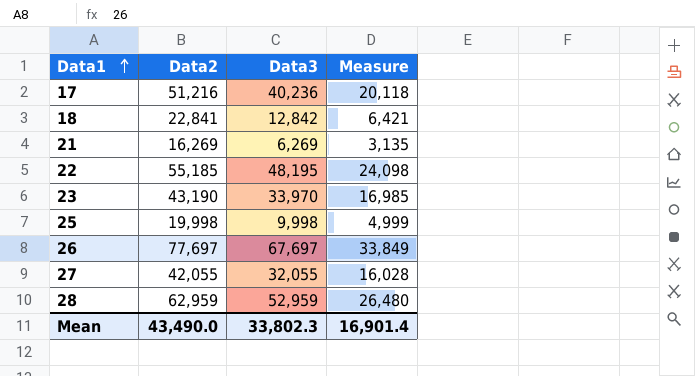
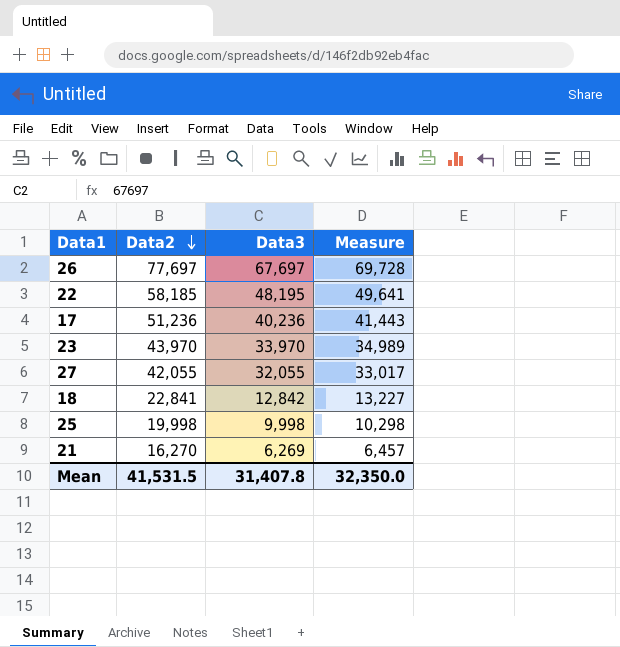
row order: Data1 ascending -> Data2 descending
column Measure | formula: [Data3] * 0.5 -> [Data3] * 1.03
row 28: 62,959 | 52,959 | 26,480 -> none
22 | Data2: 55,185 -> 58,185
17 | Data2: 51,216 -> 51,236
23 | Data2: 43,190 -> 43,970
21 | Data2: 16,269 -> 16,270
Mean | Data2: 43,490.0 -> 41,531.5
Mean | Data3: 33,802.3 -> 31,407.8
Mean | Measure: 16,901.4 -> 32,350.0

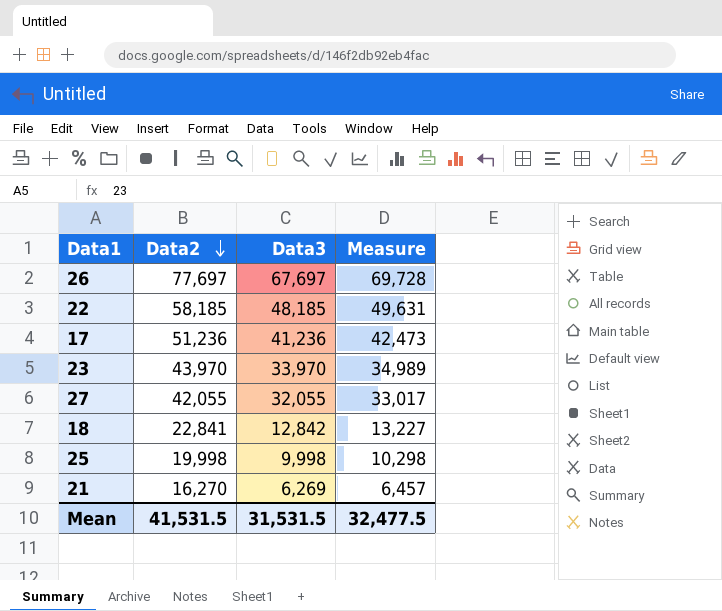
22 | Data3: 48,195 -> 48,185
22 | Measure: 49,641 -> 49,631
17 | Data3: 40,236 -> 41,236
17 | Measure: 41,443 -> 42,473
Mean | Data3: 31,407.8 -> 31,531.5
Mean | Measure: 32,350.0 -> 32,477.5

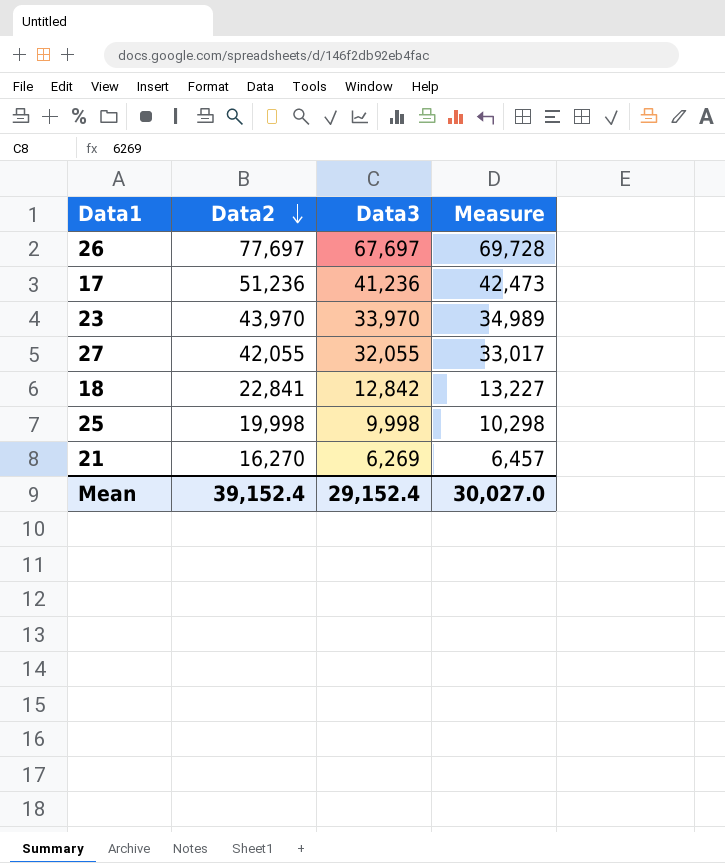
row 22: 58,185 | 48,185 | 49,631 -> none
Mean | Data2: 41,531.5 -> 39,152.4
Mean | Data3: 31,531.5 -> 29,152.4
Mean | Measure: 32,477.5 -> 30,027.0

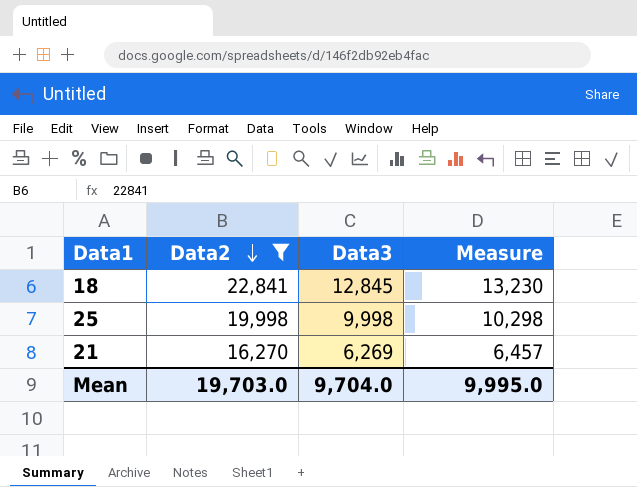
filter: none -> Data2 <= 22,841
18 | Data3: 12,842 -> 12,845
18 | Measure: 13,227 -> 13,230
Mean | Data2: 39,152.4 -> 19,703.0
Mean | Data3: 29,152.4 -> 9,704.0
Mean | Measure: 30,027.0 -> 9,995.0

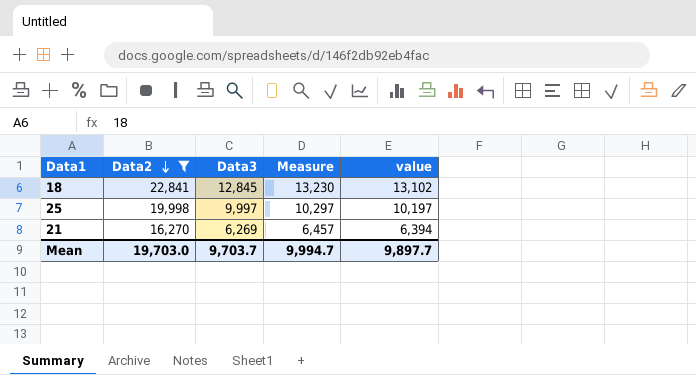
column value | formula: none -> [Data3] * 1.02
25 | Data3: 9,998 -> 9,997
25 | Measure: 10,298 -> 10,297
Mean | Data3: 9,704.0 -> 9,703.7
Mean | Measure: 9,995.0 -> 9,994.7

